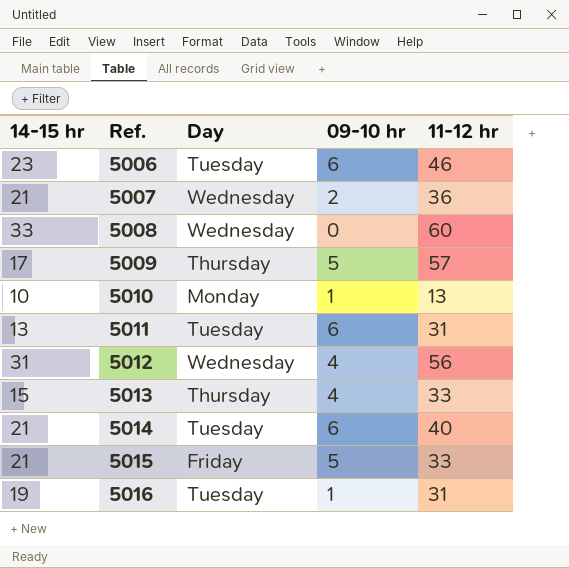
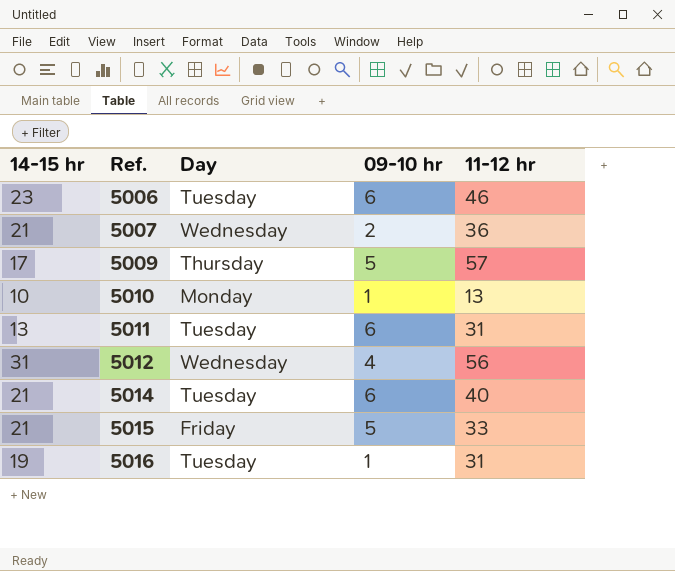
row 5008: 33 | Wednesday | 0 | 60 -> none
row 5013: 15 | Thursday | 4 | 33 -> none

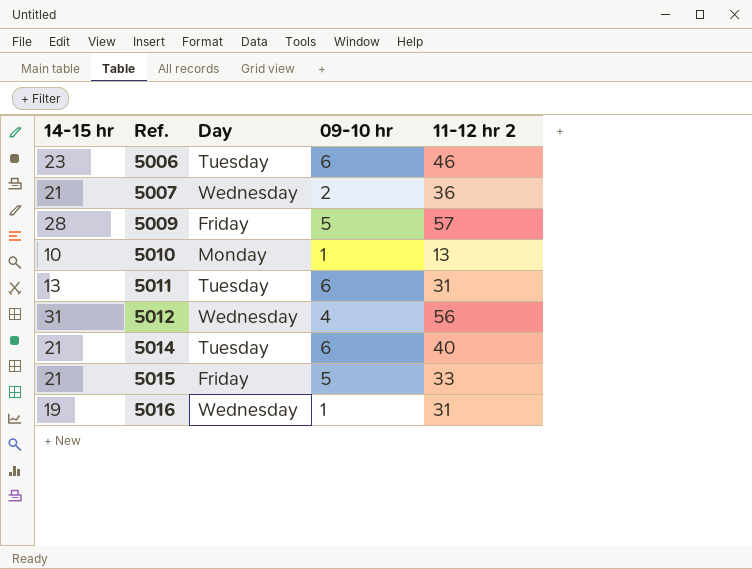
column name: 11-12 hr -> 11-12 hr 2
5009 | 14-15 hr: 17 -> 28
5009 | Day: Thursday -> Friday
5016 | Day: Tuesday -> Wednesday

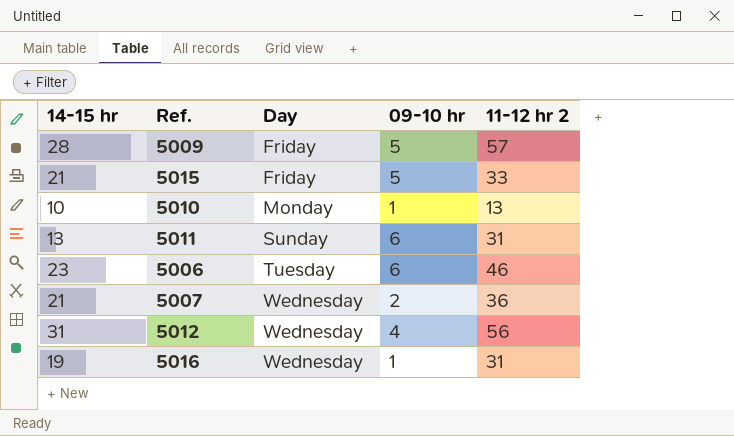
row order: Ref. ascending -> Day ascending
row 5014: 21 | Tuesday | 6 | 40 -> none
5011 | Day: Tuesday -> Sunday

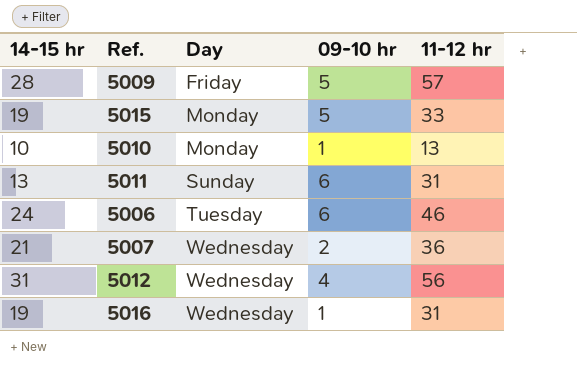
column name: 11-12 hr 2 -> 11-12 hr
5015 | 14-15 hr: 21 -> 19
5015 | Day: Friday -> Monday
5006 | 14-15 hr: 23 -> 24

